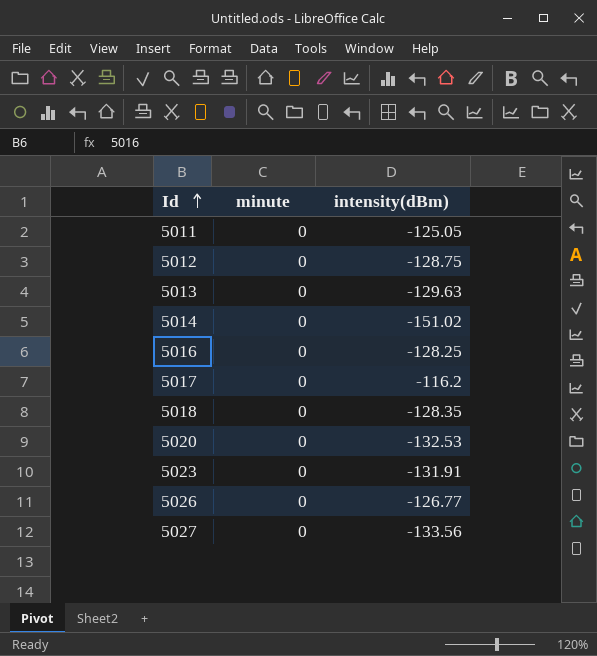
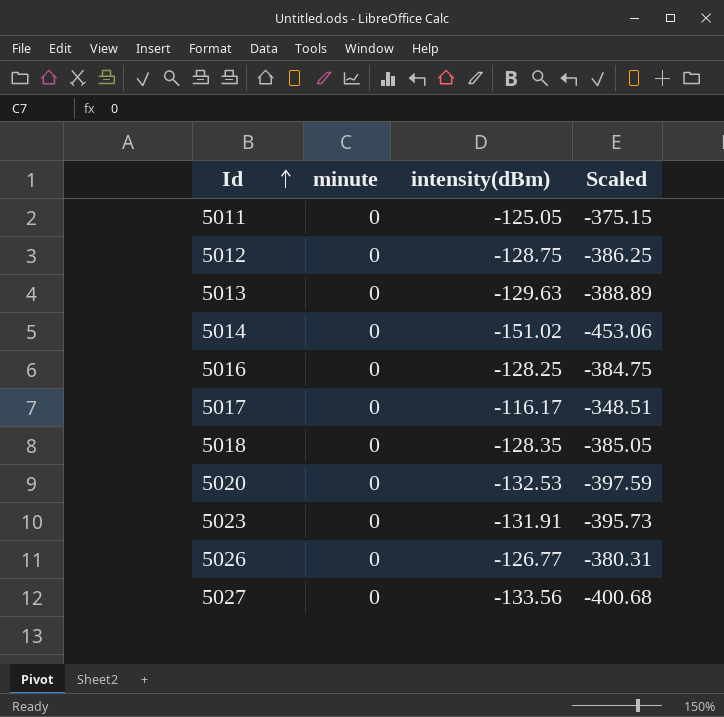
column Scaled | formula: none -> [intensity(dBm)] * 3
5017 | intensity(dBm): -116.2 -> -116.17

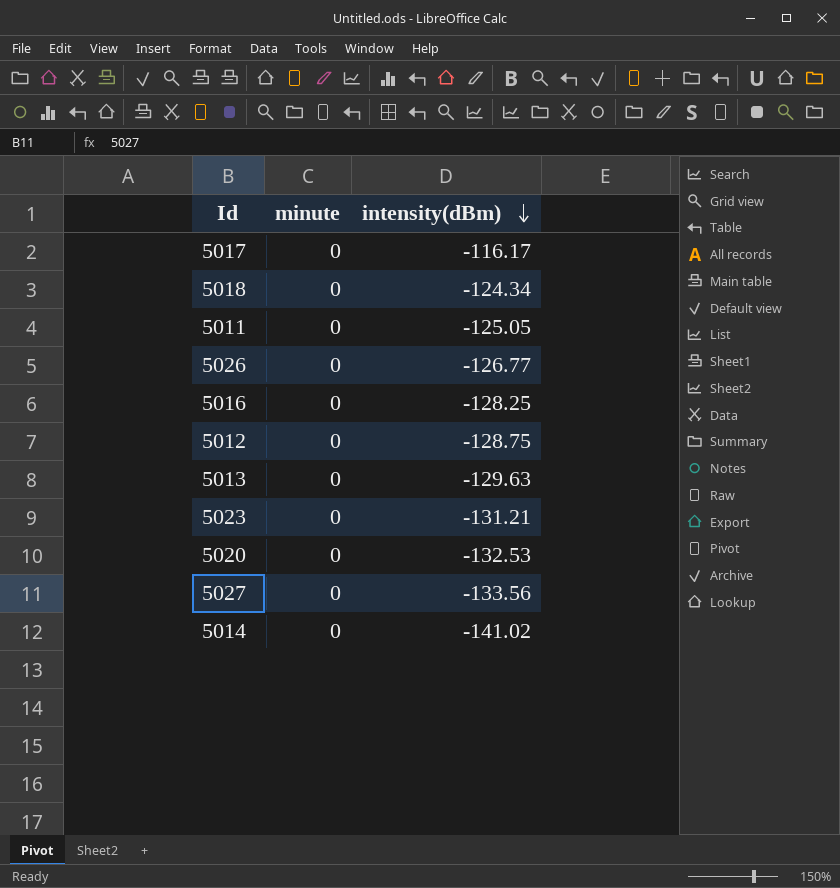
row order: Id ascending -> intensity(dBm) descending
column Scaled | formula: [intensity(dBm)] * 3 -> none
5018 | intensity(dBm): -128.35 -> -124.34
5023 | intensity(dBm): -131.91 -> -131.21
5014 | intensity(dBm): -151.02 -> -141.02

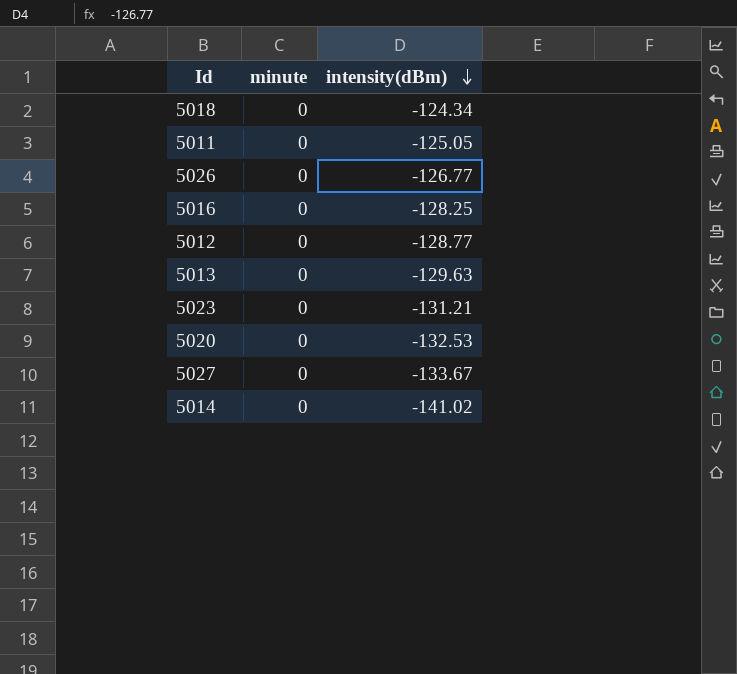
row 5017: 0 | -116.17 -> none
5012 | intensity(dBm): -128.75 -> -128.77
5027 | intensity(dBm): -133.56 -> -133.67

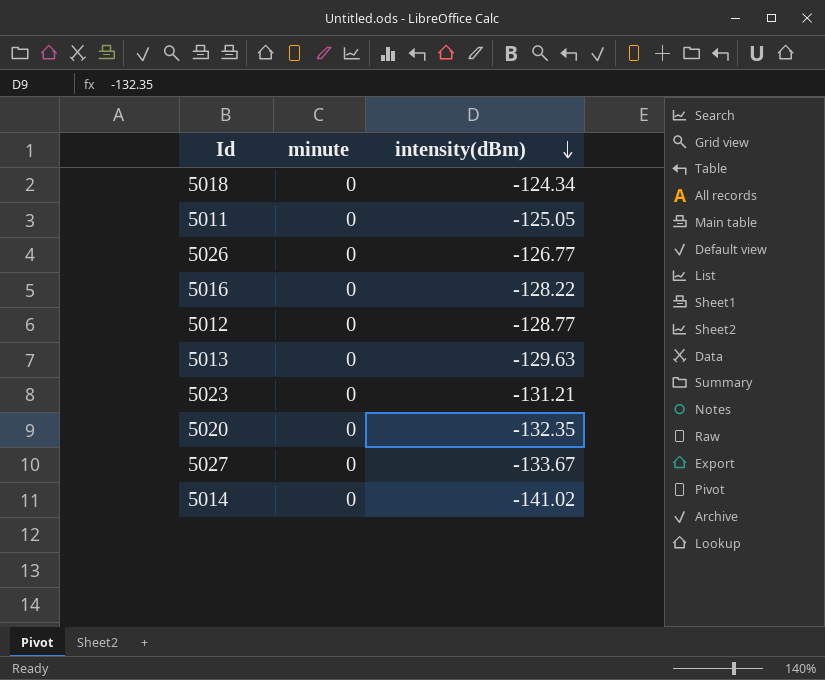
5016 | intensity(dBm): -128.25 -> -128.22
5020 | intensity(dBm): -132.53 -> -132.35

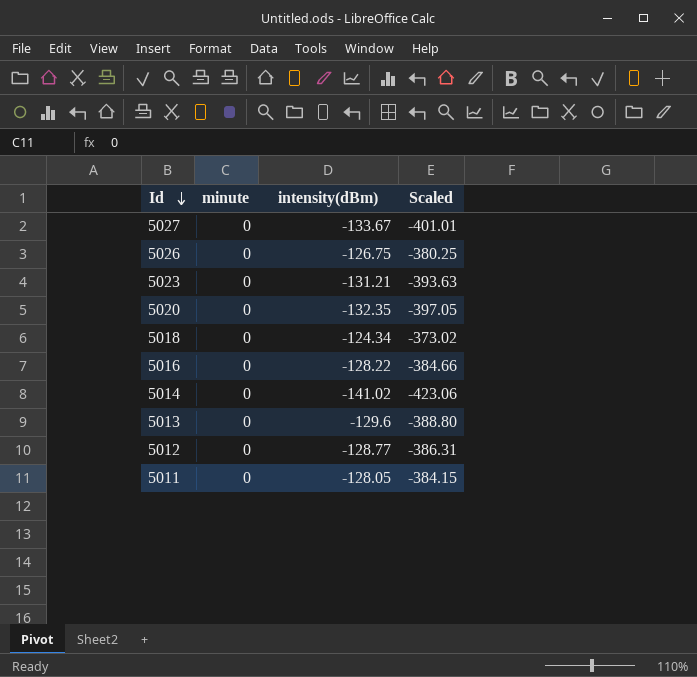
row order: intensity(dBm) descending -> Id descending
column Scaled | formula: none -> [intensity(dBm)] * 3
5026 | intensity(dBm): -126.77 -> -126.75
5013 | intensity(dBm): -129.63 -> -129.6
5011 | intensity(dBm): -125.05 -> -128.05

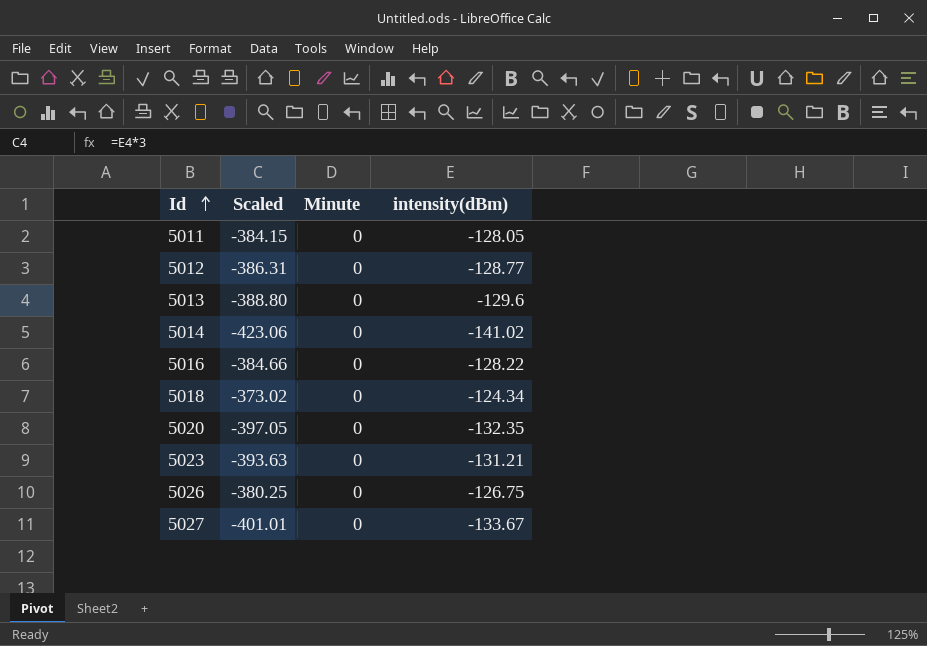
row order: Id descending -> Id ascending
column Scaled | position: 4 -> 2
column name: minute -> Minute

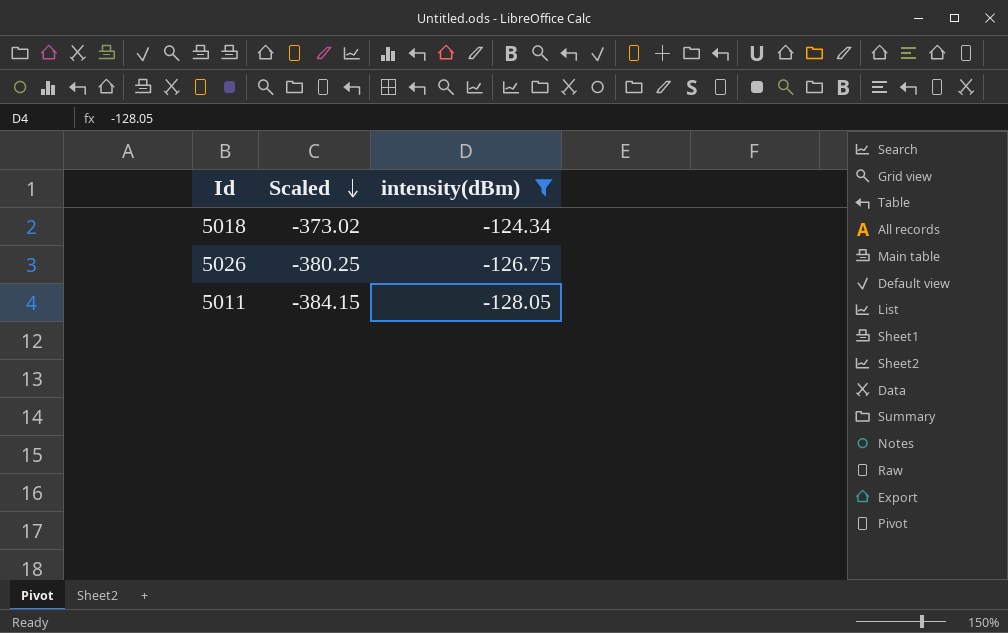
filter: none -> intensity(dBm) >= -128.05
row order: Id ascending -> Scaled descending
column Minute | position: 3 -> none

